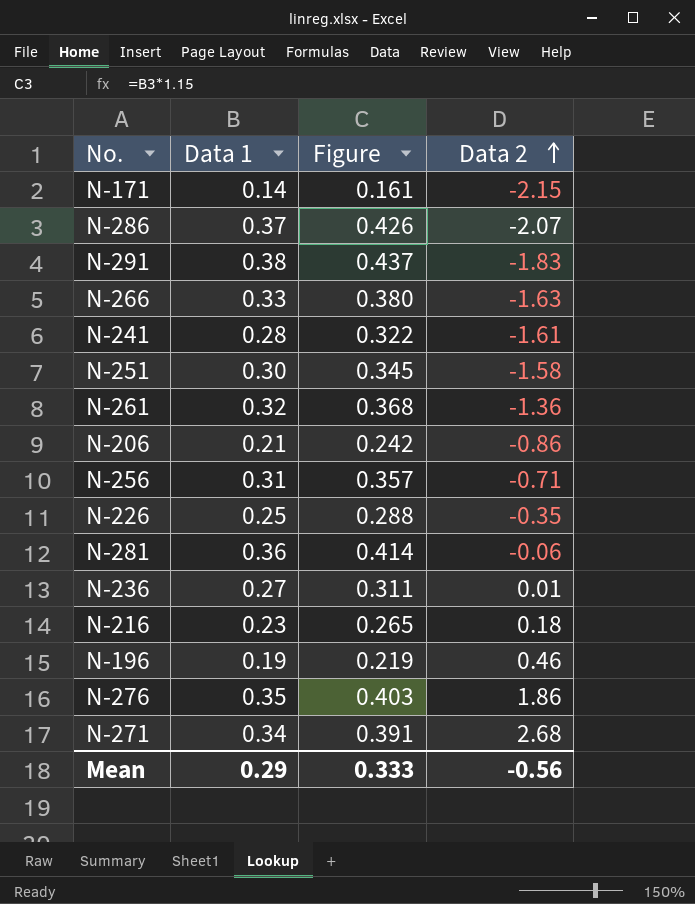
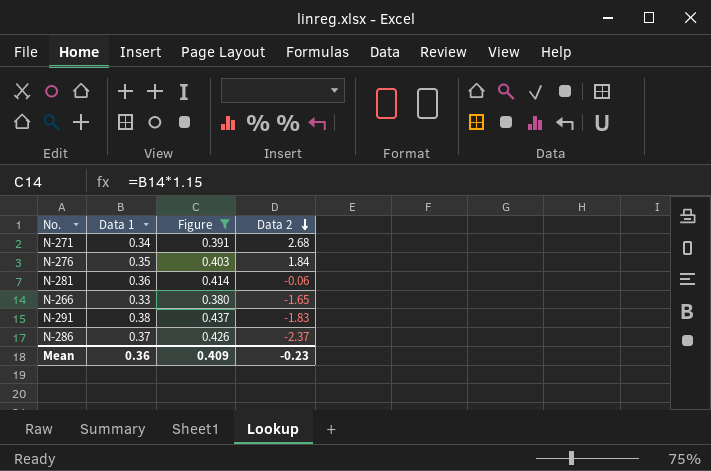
filter: none -> Figure >= 0.380
row order: Data 2 ascending -> Data 2 descending
N-276 | Data 2: 1.86 -> 1.84
N-266 | Data 2: -1.63 -> -1.65
N-286 | Data 2: -2.07 -> -2.37
Mean | Data 1: 0.29 -> 0.36
Mean | Figure: 0.333 -> 0.409
Mean | Data 2: -0.56 -> -0.23

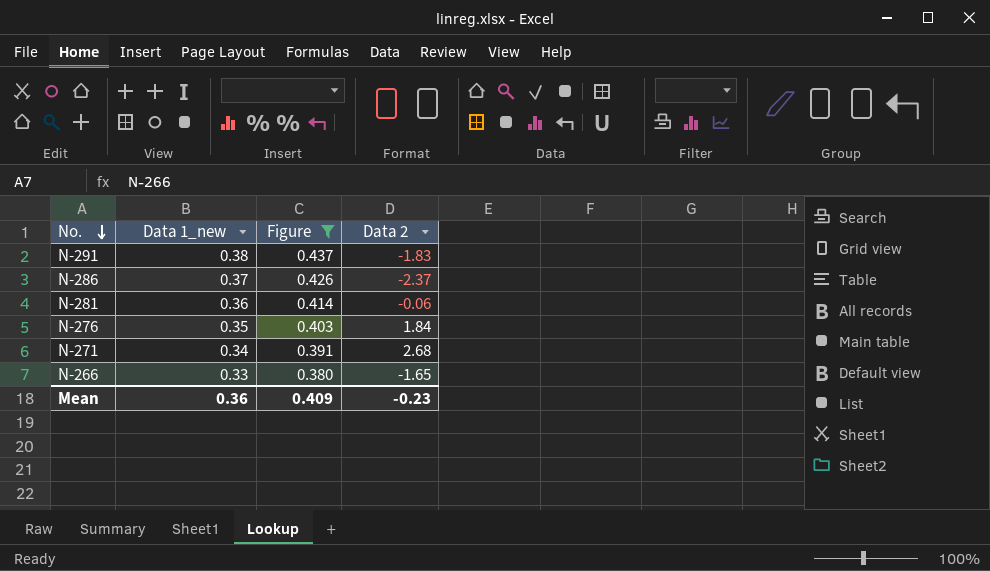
row order: Data 2 descending -> No. descending
column name: Data 1 -> Data 1_new

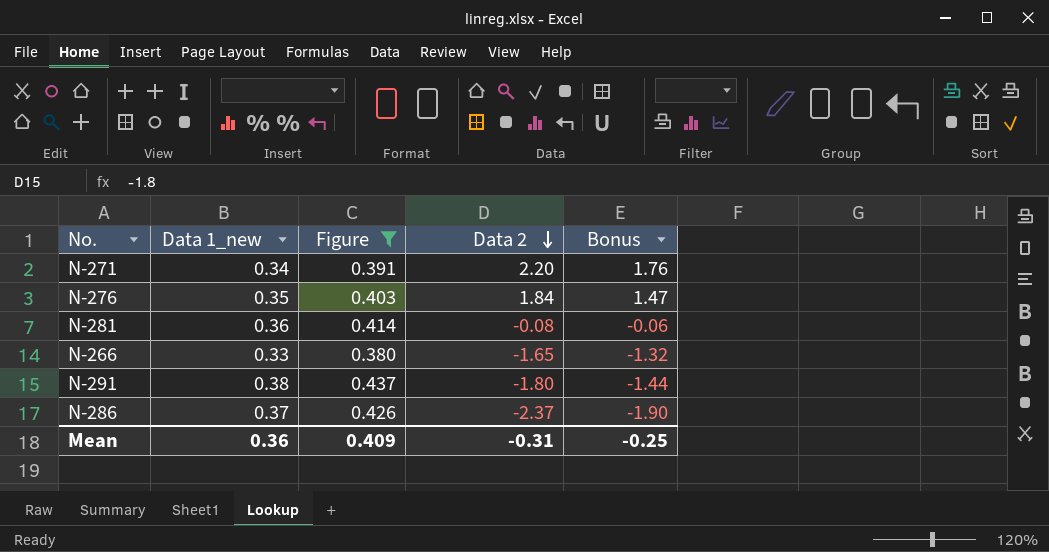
row order: No. descending -> Data 2 descending
column Bonus | formula: none -> [Data 2] * 0.8
N-271 | Data 2: 2.68 -> 2.20
N-281 | Data 2: -0.06 -> -0.08
N-291 | Data 2: -1.83 -> -1.80
Mean | Data 2: -0.23 -> -0.31

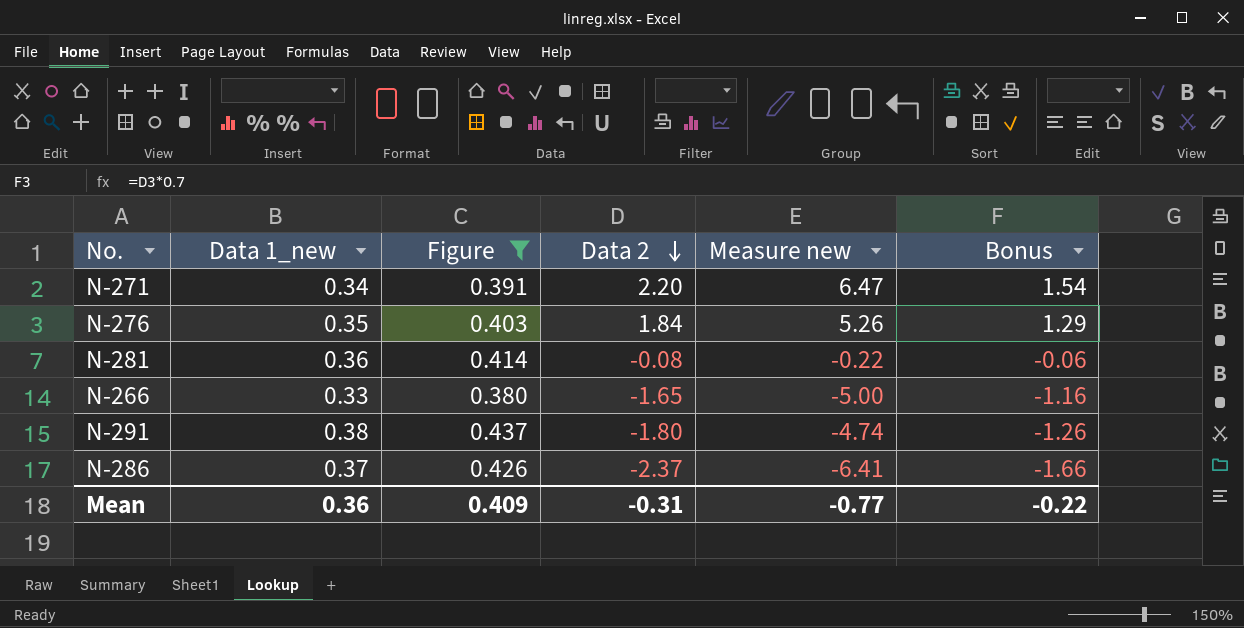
column Measure new | formula: none -> [Data 2] / [Data 1_new]
column Bonus | formula: [Data 2] * 0.8 -> [Data 2] * 0.7
Mean | Bonus: -0.25 -> -0.22

